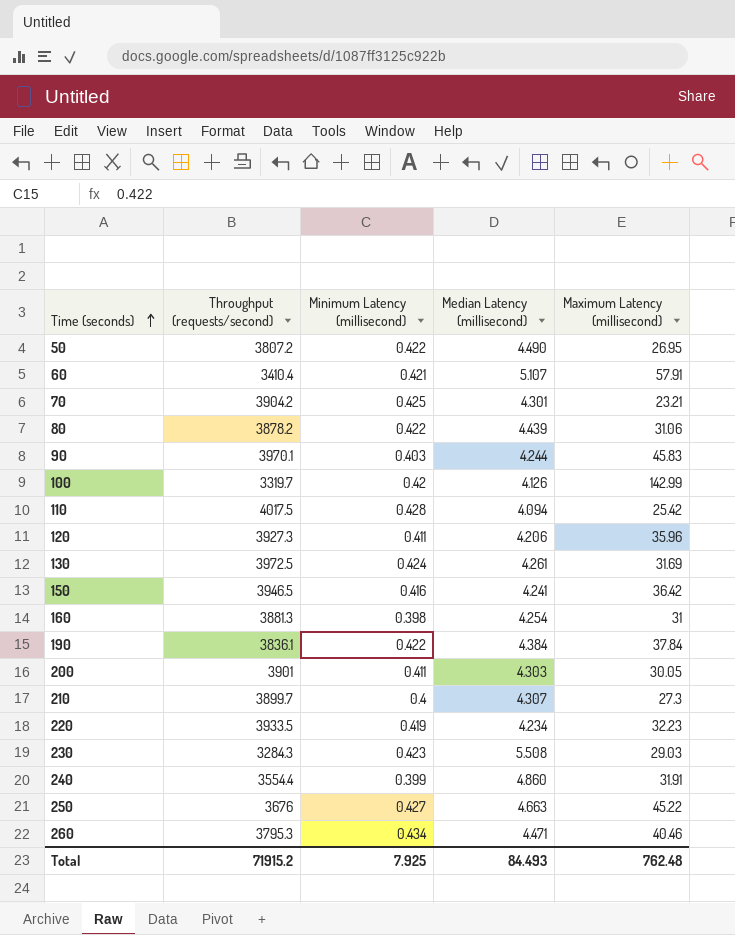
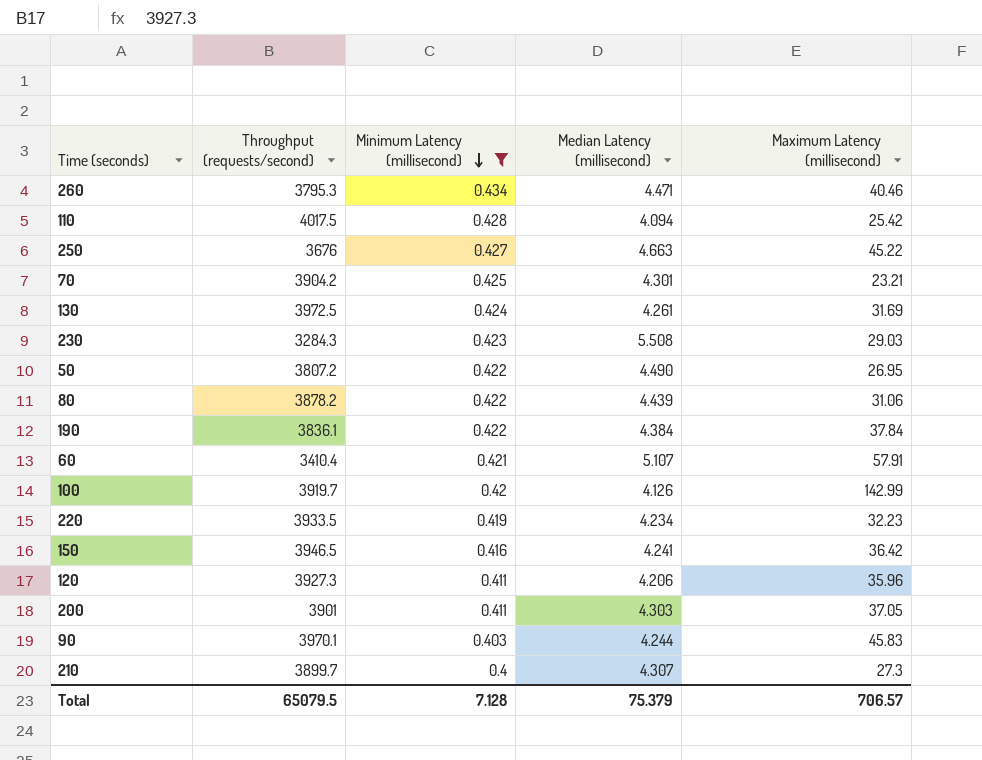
filter: none -> Minimum Latency (millisecond) >= 0.4
row order: Time (seconds) ascending -> Minimum Latency (millisecond) descending
100 | Throughput (requests/second): 3319.7 -> 3919.7
200 | Maximum Latency (millisecond): 30.05 -> 37.05
Total | Throughput (requests/second): 71915.2 -> 65079.5
Total | Minimum Latency (millisecond): 7.925 -> 7.128
Total | Median Latency (millisecond): 84.493 -> 75.379
Total | Maximum Latency (millisecond): 762.48 -> 706.57

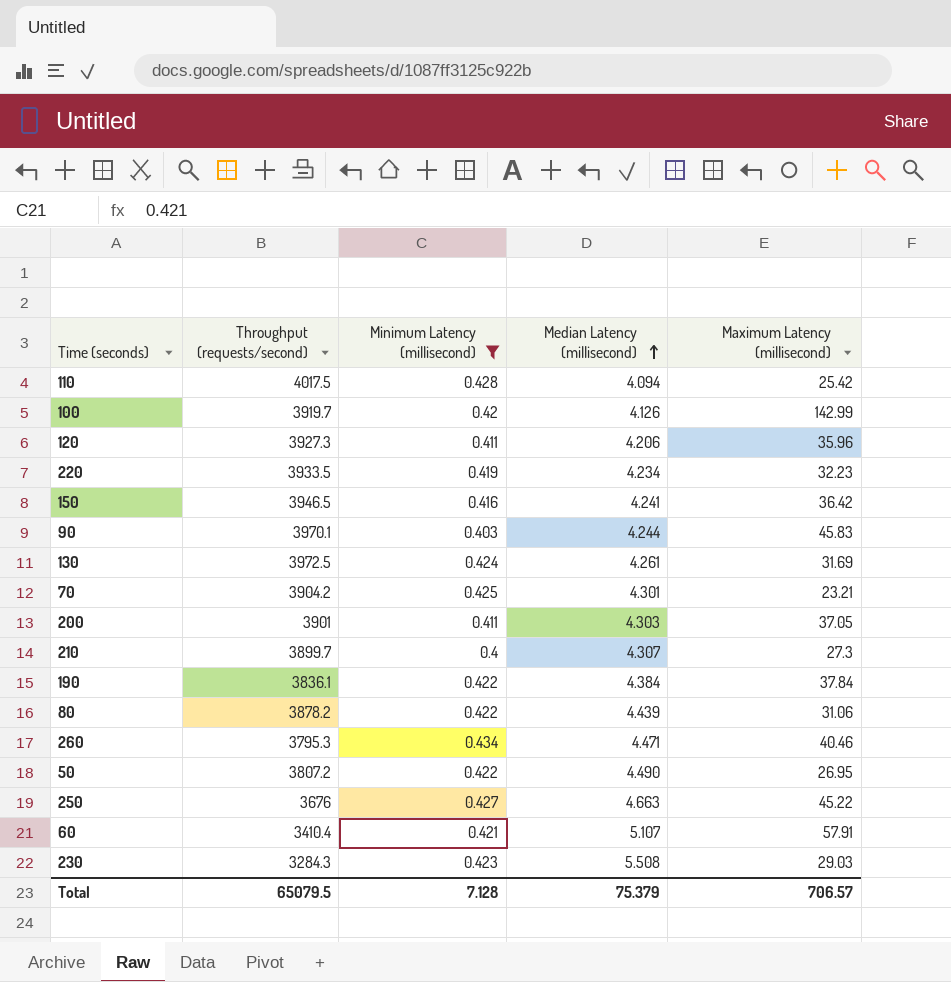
row order: Minimum Latency (millisecond) descending -> Median Latency (millisecond) ascending

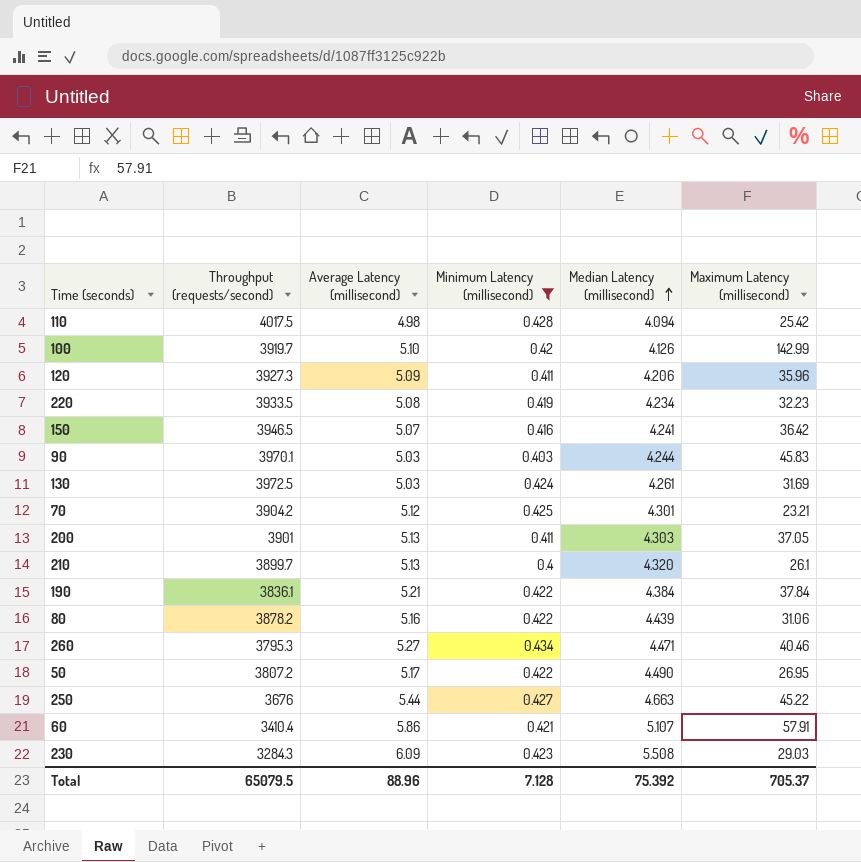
column Average Latency (millisecond) | position: none -> 3
210 | Median Latency (millisecond): 4.307 -> 4.320
210 | Maximum Latency (millisecond): 27.3 -> 26.1
Total | Median Latency (millisecond): 75.379 -> 75.392
Total | Maximum Latency (millisecond): 706.57 -> 705.37

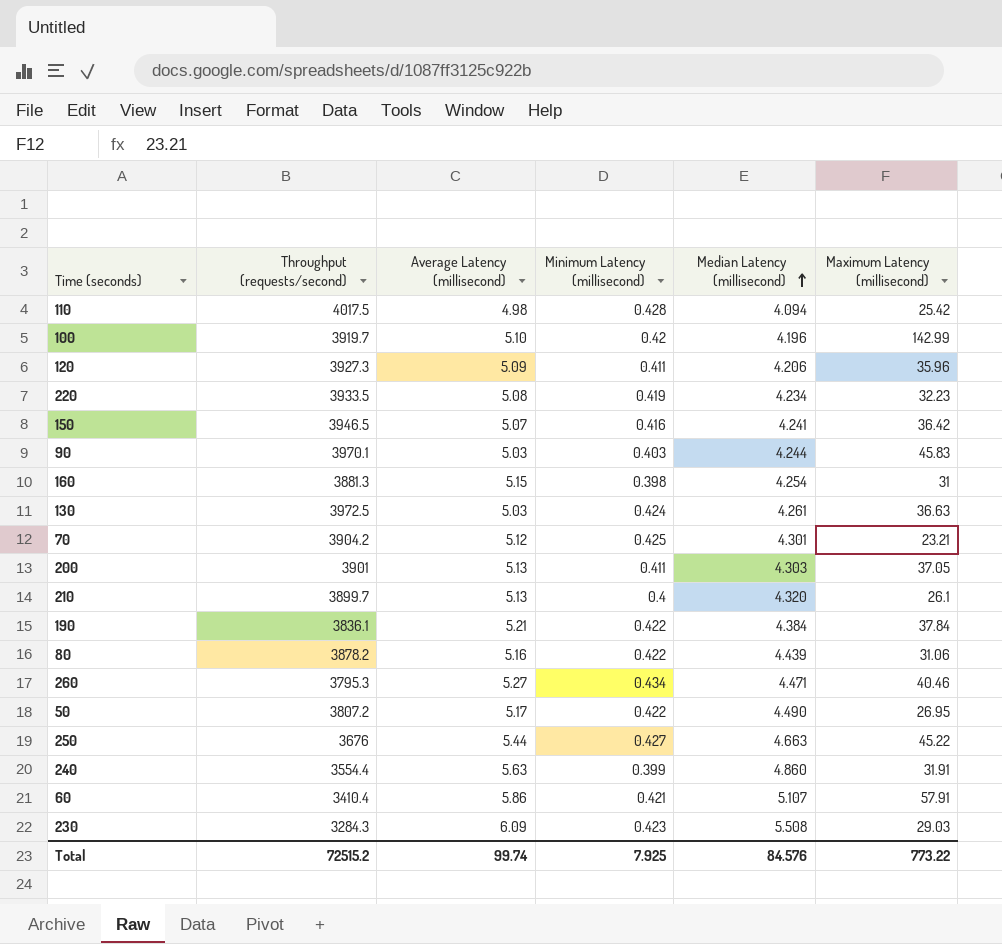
filter: Minimum Latency (millisecond) >= 0.4 -> none
100 | Median Latency (millisecond): 4.126 -> 4.196
130 | Maximum Latency (millisecond): 31.69 -> 36.63
Total | Throughput (requests/second): 65079.5 -> 72515.2
Total | Average Latency (millisecond): 88.96 -> 99.74
Total | Minimum Latency (millisecond): 7.128 -> 7.925
Total | Median Latency (millisecond): 75.392 -> 84.576
Total | Maximum Latency (millisecond): 705.37 -> 773.22

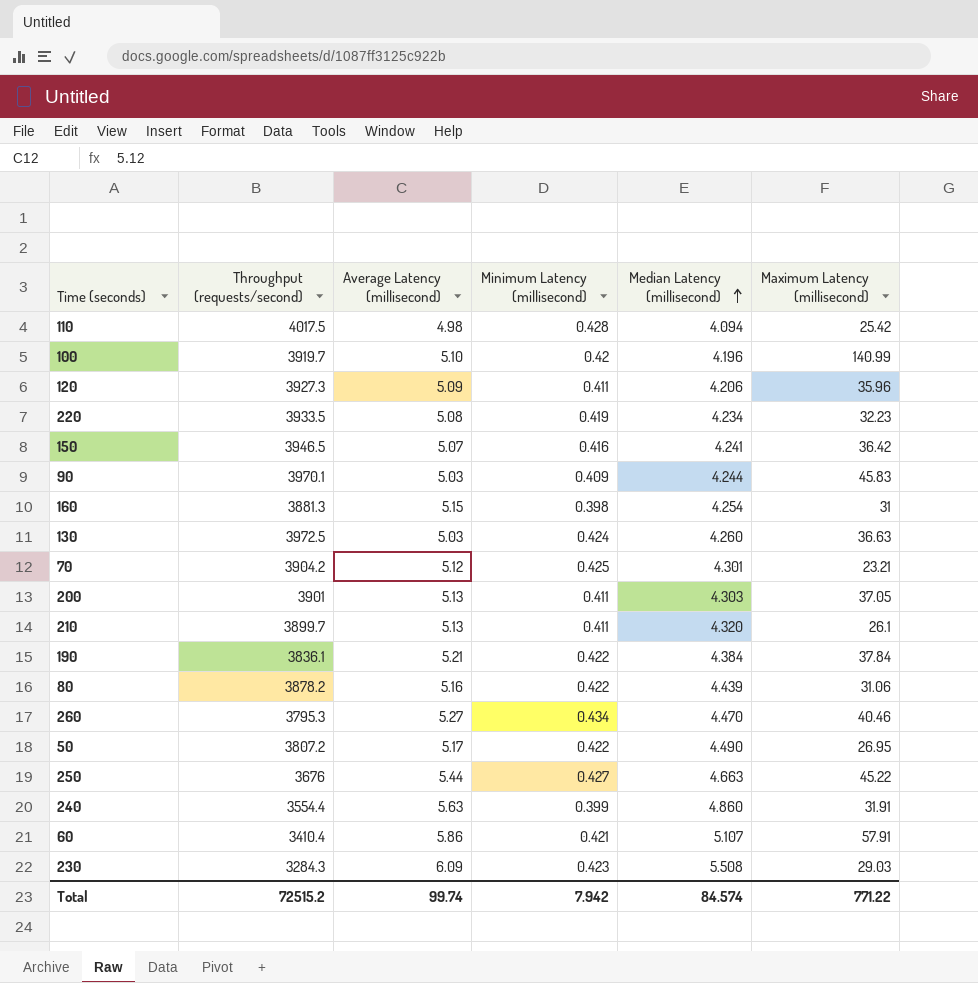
100 | Maximum Latency (millisecond): 142.99 -> 140.99
90 | Minimum Latency (millisecond): 0.403 -> 0.409
130 | Median Latency (millisecond): 4.261 -> 4.260
210 | Minimum Latency (millisecond): 0.4 -> 0.411
260 | Median Latency (millisecond): 4.471 -> 4.470
Total | Minimum Latency (millisecond): 7.925 -> 7.942
Total | Median Latency (millisecond): 84.576 -> 84.574
Total | Maximum Latency (millisecond): 773.22 -> 771.22

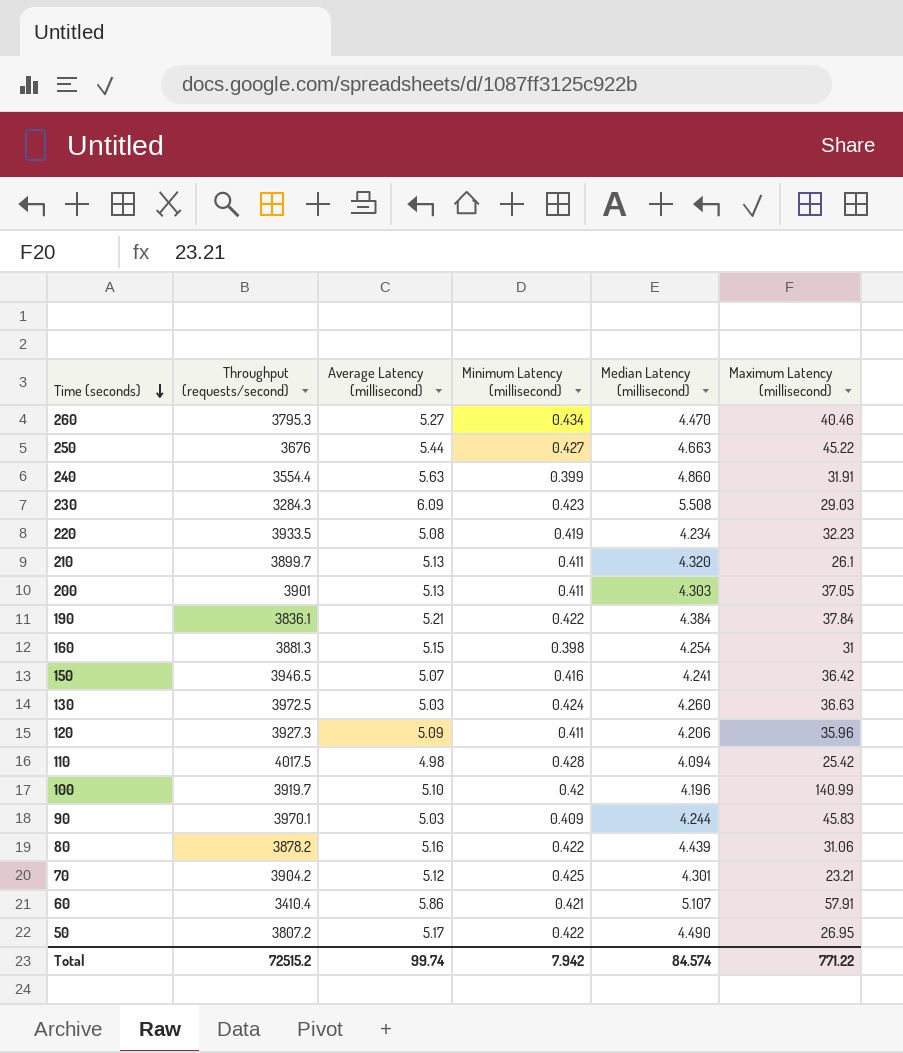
row order: Median Latency (millisecond) ascending -> Time (seconds) descending

